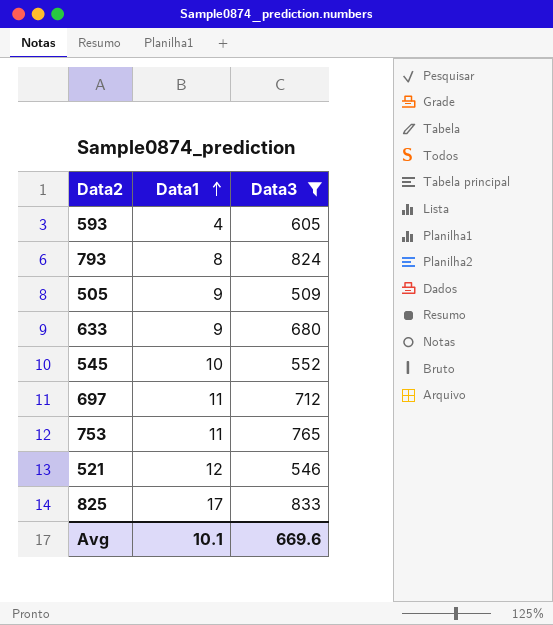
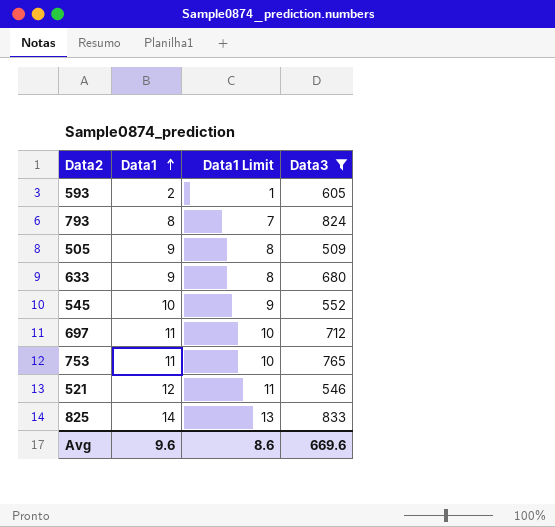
column Data1 Limit | formula: none -> [Data1] - 1
593 | Data1: 4 -> 2
825 | Data1: 17 -> 14
Avg | Data1: 10.1 -> 9.6

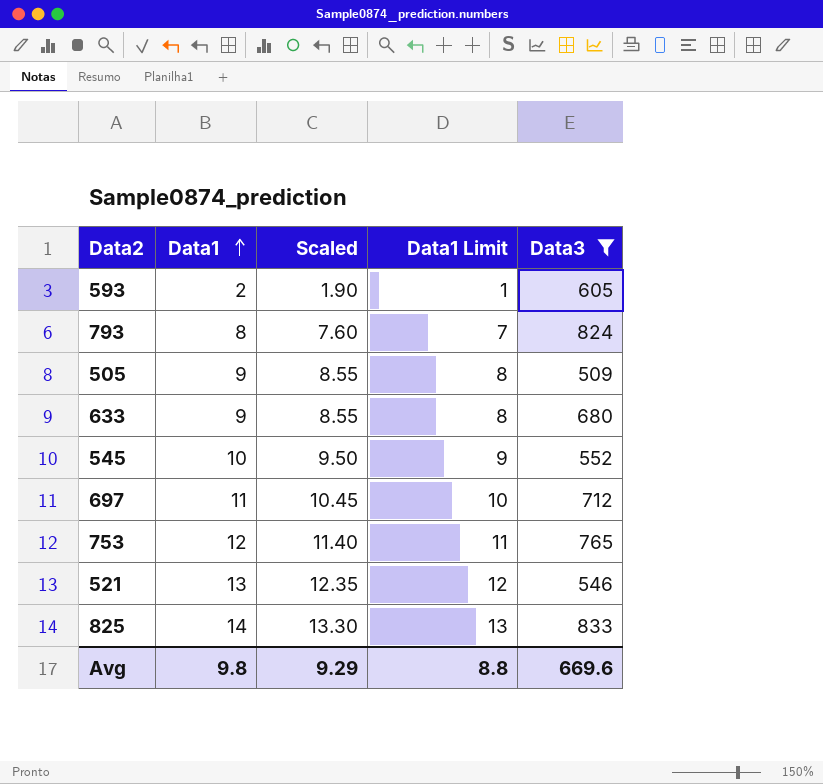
column Scaled | formula: none -> [Data1] * 0.95
753 | Data1: 11 -> 12
753 | Data1 Limit: 10 -> 11
521 | Data1: 12 -> 13
521 | Data1 Limit: 11 -> 12
Avg | Data1: 9.6 -> 9.8
Avg | Data1 Limit: 8.6 -> 8.8

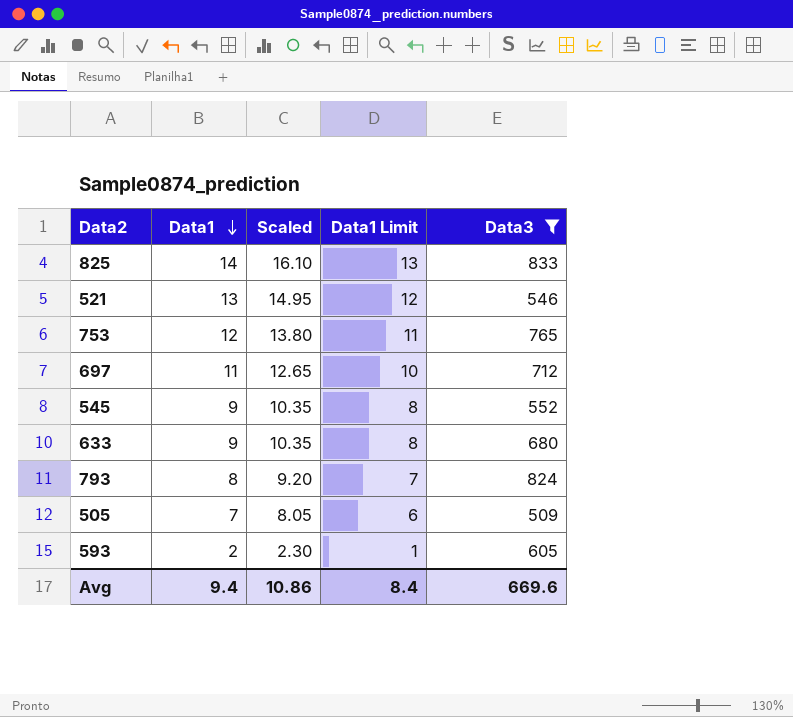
row order: Data1 ascending -> Data1 descending
column Scaled | formula: [Data1] * 0.95 -> [Data1] * 1.15
545 | Data1: 10 -> 9
545 | Data1 Limit: 9 -> 8
505 | Data1: 9 -> 7
505 | Data1 Limit: 8 -> 6
Avg | Data1: 9.8 -> 9.4
Avg | Scaled: 9.29 -> 10.86
Avg | Data1 Limit: 8.8 -> 8.4

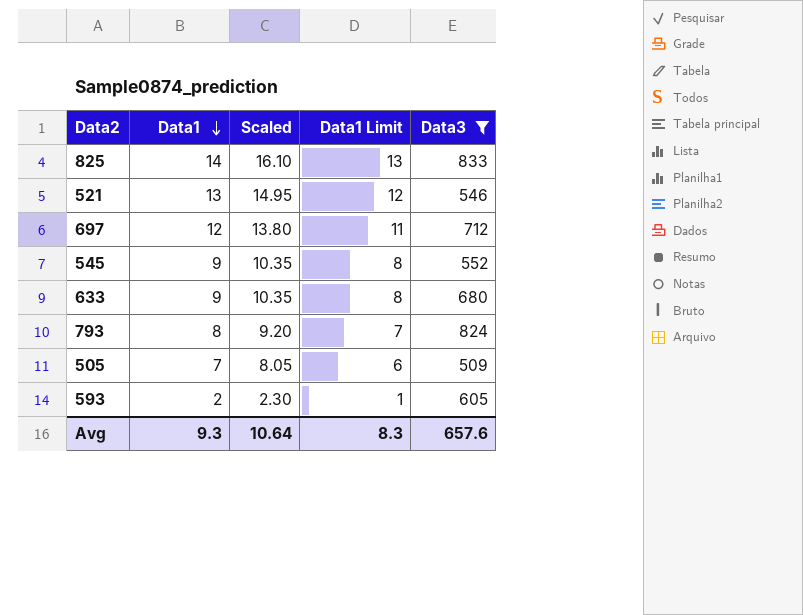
row 753: 12 | 13.80 | 11 | 765 -> none
697 | Data1: 11 -> 12
697 | Scaled: 12.65 -> 13.80
697 | Data1 Limit: 10 -> 11
Avg | Data1: 9.4 -> 9.3
Avg | Scaled: 10.86 -> 10.64
Avg | Data1 Limit: 8.4 -> 8.3
Avg | Data3: 669.6 -> 657.6

